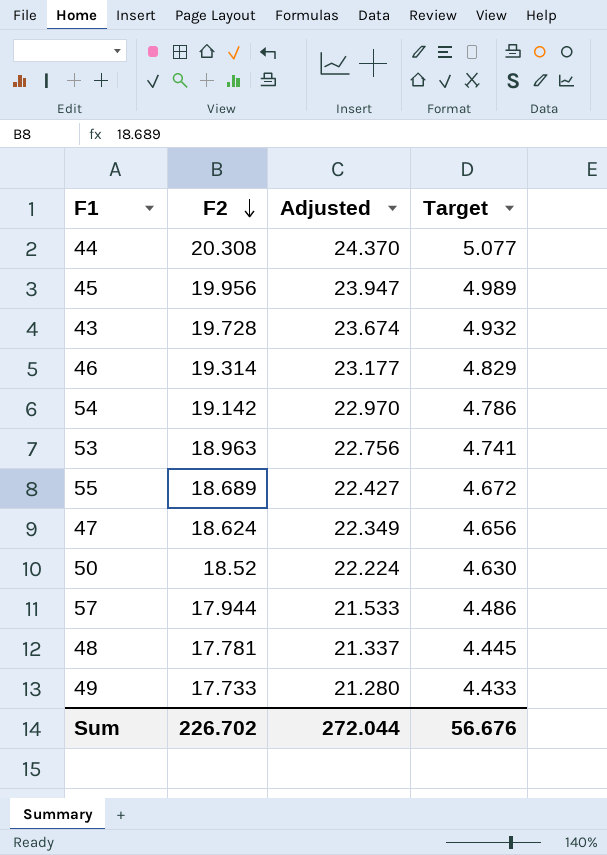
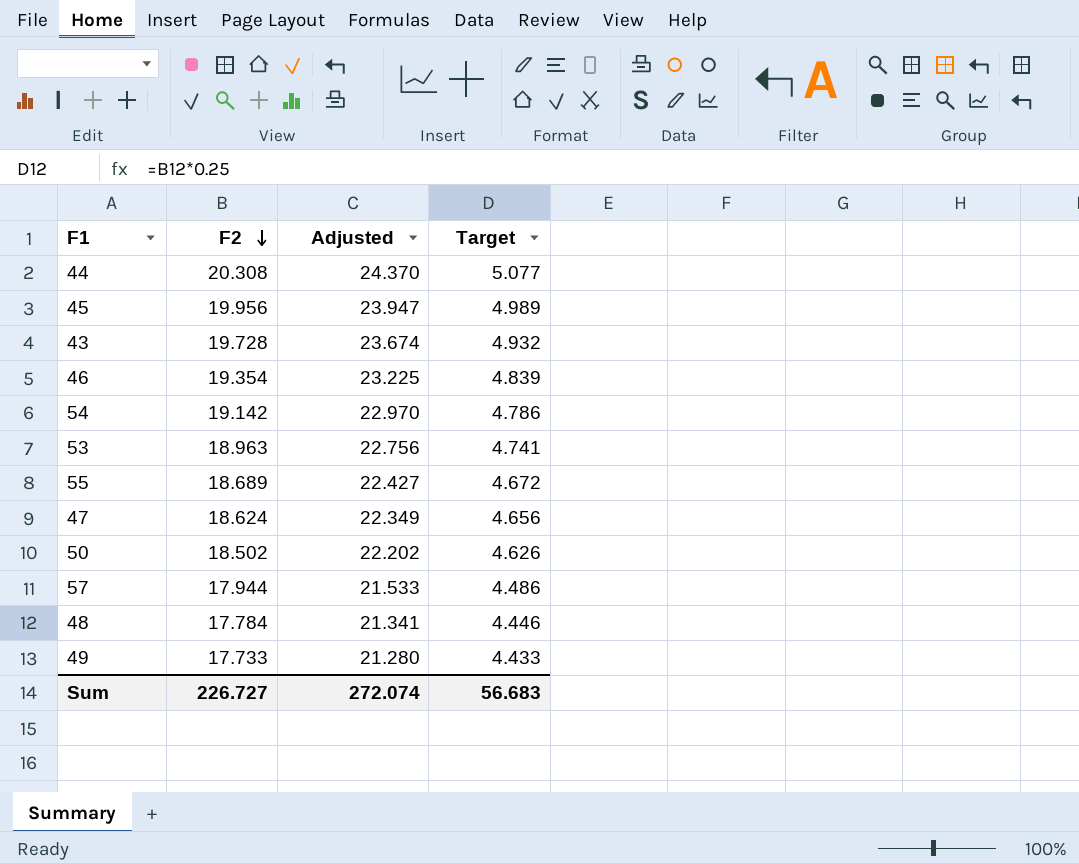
46 | F2: 19.314 -> 19.354
46 | Adjusted: 23.177 -> 23.225
46 | Target: 4.829 -> 4.839
50 | F2: 18.52 -> 18.502
50 | Adjusted: 22.224 -> 22.202
50 | Target: 4.630 -> 4.626
48 | F2: 17.781 -> 17.784
48 | Adjusted: 21.337 -> 21.341
48 | Target: 4.445 -> 4.446
Sum | F2: 226.702 -> 226.727
Sum | Adjusted: 272.044 -> 272.074
Sum | Target: 56.676 -> 56.683

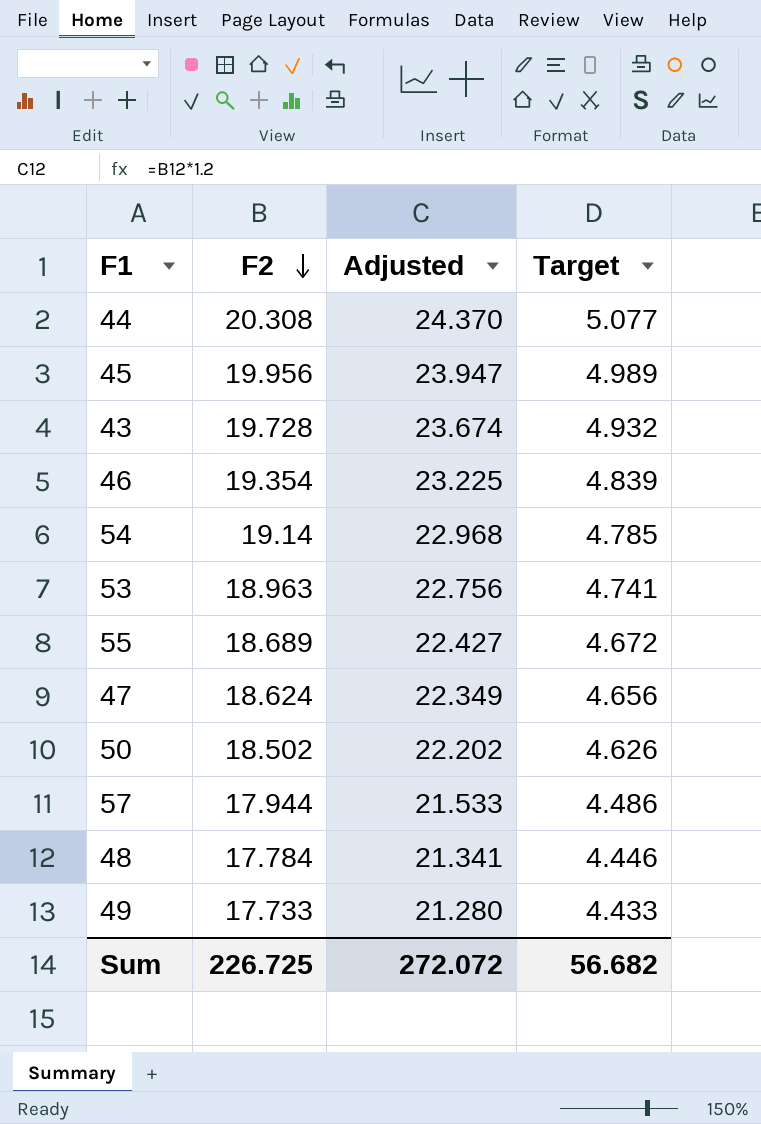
54 | F2: 19.142 -> 19.14
54 | Adjusted: 22.970 -> 22.968
54 | Target: 4.786 -> 4.785
Sum | F2: 226.727 -> 226.725
Sum | Adjusted: 272.074 -> 272.072
Sum | Target: 56.683 -> 56.682

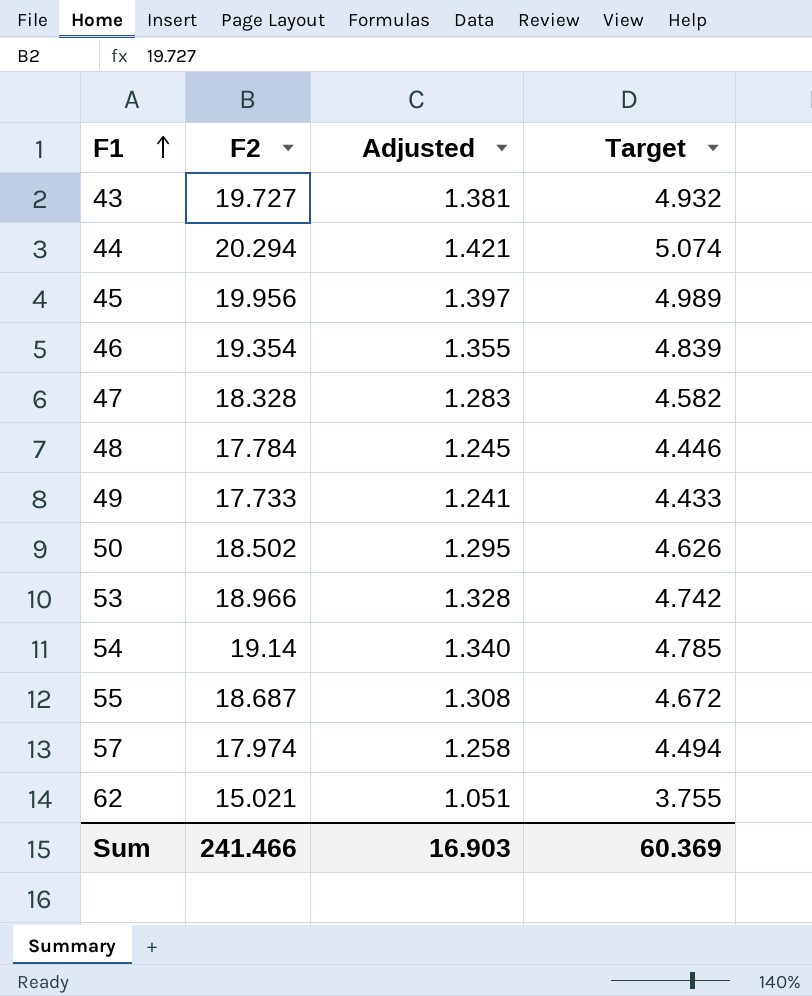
row order: F2 descending -> F1 ascending
column Adjusted | formula: [F2] * 1.2 -> [F2] * 0.07
43 | F2: 19.728 -> 19.727
44 | F2: 20.308 -> 20.294
44 | Target: 5.077 -> 5.074
47 | F2: 18.624 -> 18.328
47 | Target: 4.656 -> 4.582
53 | F2: 18.963 -> 18.966
53 | Target: 4.741 -> 4.742
55 | F2: 18.689 -> 18.687
57 | F2: 17.944 -> 17.974
57 | Target: 4.486 -> 4.494
row 62: none -> 15.021 | 1.051 | 3.755
Sum | F2: 226.725 -> 241.466
Sum | Adjusted: 272.072 -> 16.903
Sum | Target: 56.682 -> 60.369

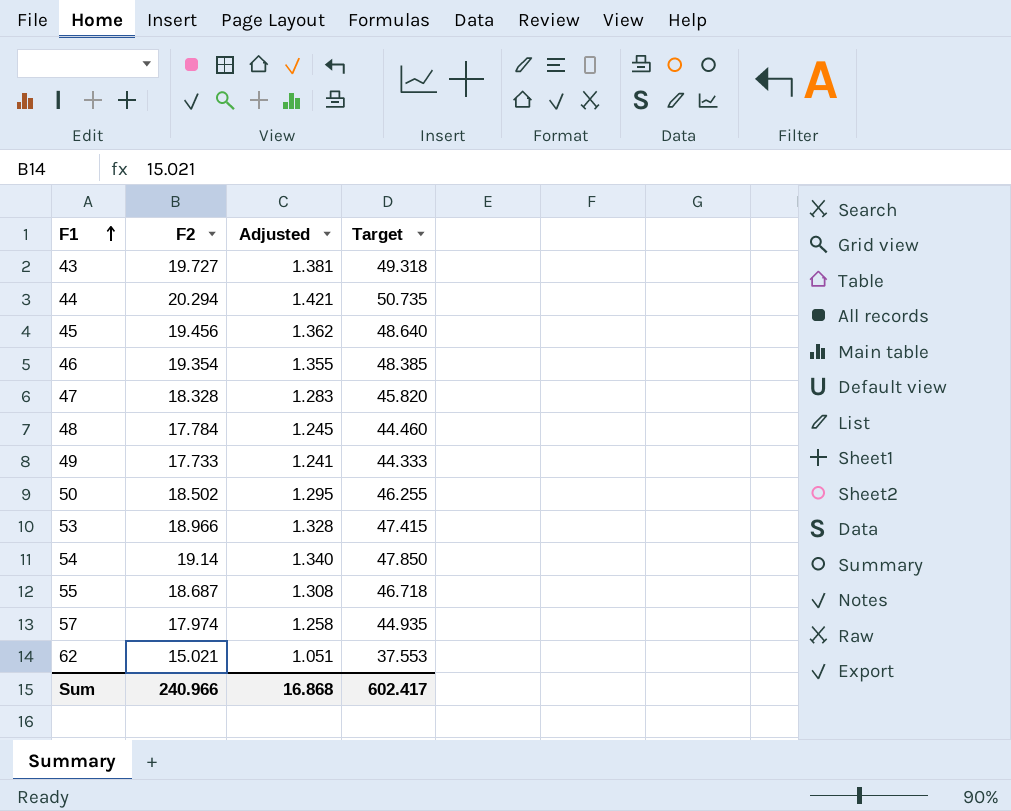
column Target | formula: [F2] * 0.25 -> [F2] * 2.5
45 | F2: 19.956 -> 19.456
45 | Adjusted: 1.397 -> 1.362
Sum | F2: 241.466 -> 240.966
Sum | Adjusted: 16.903 -> 16.868
Sum | Target: 60.369 -> 602.417

